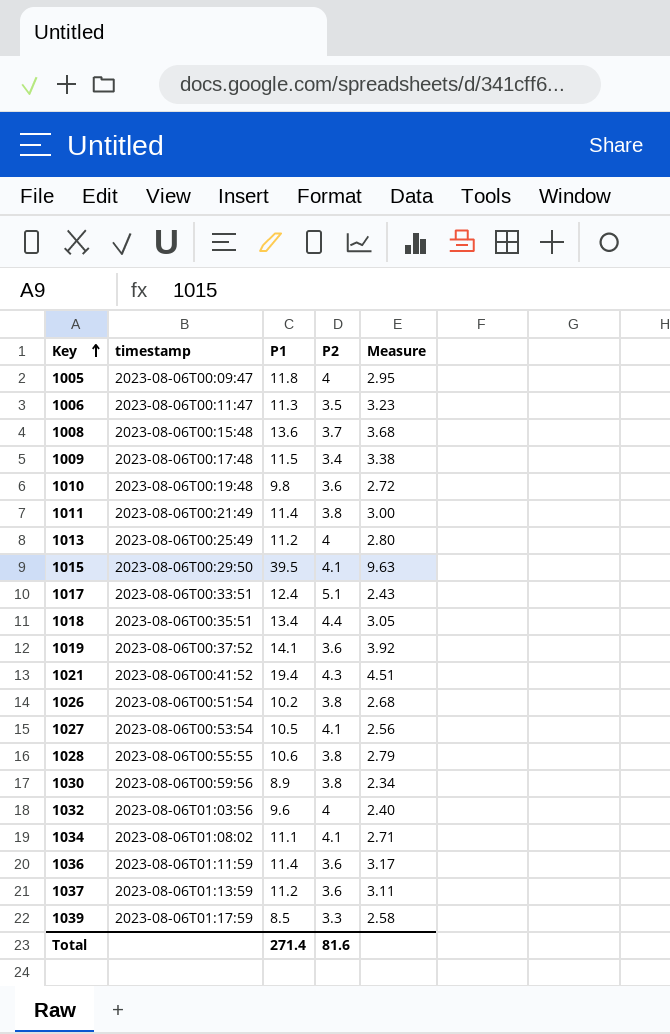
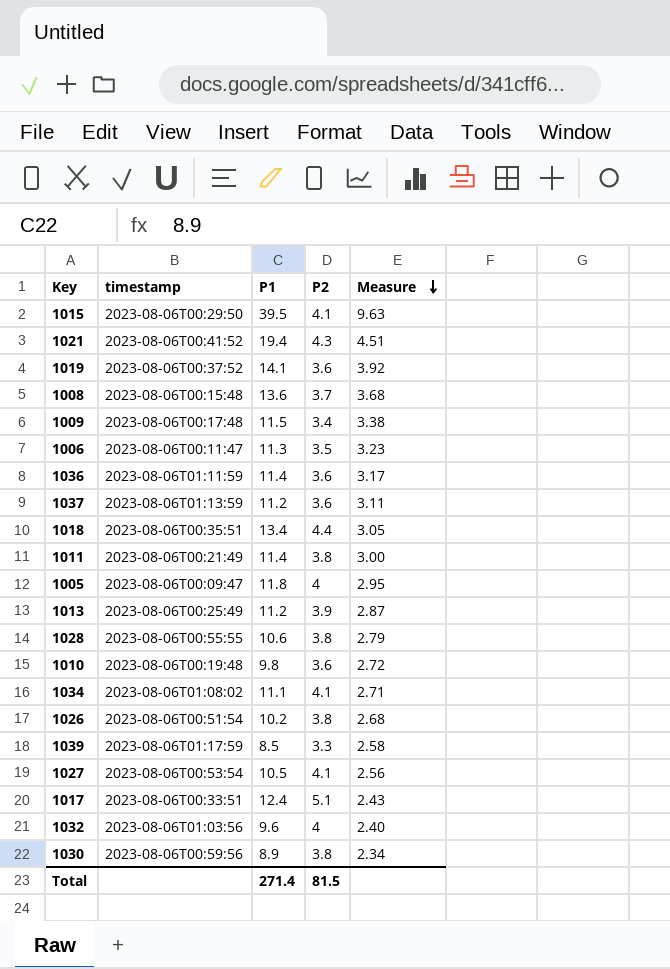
row order: Key ascending -> Measure descending
1013 | P2: 4 -> 3.9
1013 | Measure: 2.80 -> 2.87
Total | P2: 81.6 -> 81.5

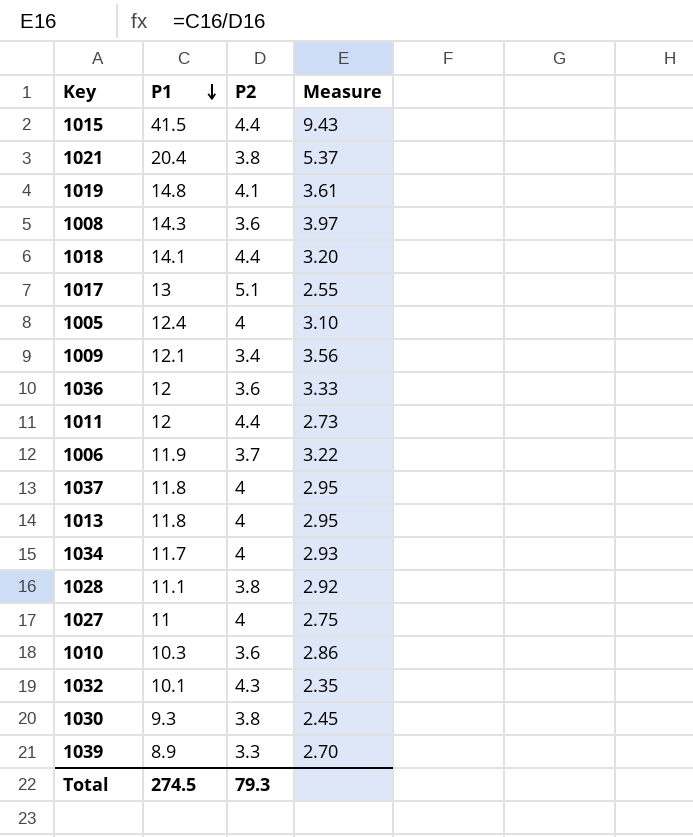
row order: Measure descending -> P1 descending
column timestamp | position: 2 -> none
row 1026: 2023-08-06T00:51:54 | 10.2 | 3.8 | 2.68 -> none
1015 | P1: 39.5 -> 41.5
1015 | P2: 4.1 -> 4.4
1015 | Measure: 9.63 -> 9.43
1021 | P1: 19.4 -> 20.4
1021 | P2: 4.3 -> 3.8
1021 | Measure: 4.51 -> 5.37
1019 | P1: 14.1 -> 14.8
1019 | P2: 3.6 -> 4.1
1019 | Measure: 3.92 -> 3.61
1008 | P1: 13.6 -> 14.3
1008 | P2: 3.7 -> 3.6
1008 | Measure: 3.68 -> 3.97
1018 | P1: 13.4 -> 14.1
1018 | Measure: 3.05 -> 3.20
1017 | P1: 12.4 -> 13
1017 | Measure: 2.43 -> 2.55
1005 | P1: 11.8 -> 12.4
1005 | Measure: 2.95 -> 3.10
1009 | P1: 11.5 -> 12.1
1009 | Measure: 3.38 -> 3.56
1036 | P1: 11.4 -> 12
1036 | Measure: 3.17 -> 3.33
1011 | P1: 11.4 -> 12
1011 | P2: 3.8 -> 4.4
1011 | Measure: 3.00 -> 2.73
1006 | P1: 11.3 -> 11.9
1006 | P2: 3.5 -> 3.7
1006 | Measure: 3.23 -> 3.22
1037 | P1: 11.2 -> 11.8
1037 | P2: 3.6 -> 4
1037 | Measure: 3.11 -> 2.95
1013 | P1: 11.2 -> 11.8
1013 | P2: 3.9 -> 4
1013 | Measure: 2.87 -> 2.95
1034 | P1: 11.1 -> 11.7
1034 | P2: 4.1 -> 4
1034 | Measure: 2.71 -> 2.93
1028 | P1: 10.6 -> 11.1
1028 | Measure: 2.79 -> 2.92
1027 | P1: 10.5 -> 11
1027 | P2: 4.1 -> 4
1027 | Measure: 2.56 -> 2.75
1010 | P1: 9.8 -> 10.3
1010 | Measure: 2.72 -> 2.86
1032 | P1: 9.6 -> 10.1
1032 | P2: 4 -> 4.3
1032 | Measure: 2.40 -> 2.35
1030 | P1: 8.9 -> 9.3
1030 | Measure: 2.34 -> 2.45
1039 | P1: 8.5 -> 8.9
1039 | Measure: 2.58 -> 2.70
Total | P1: 271.4 -> 274.5
Total | P2: 81.5 -> 79.3

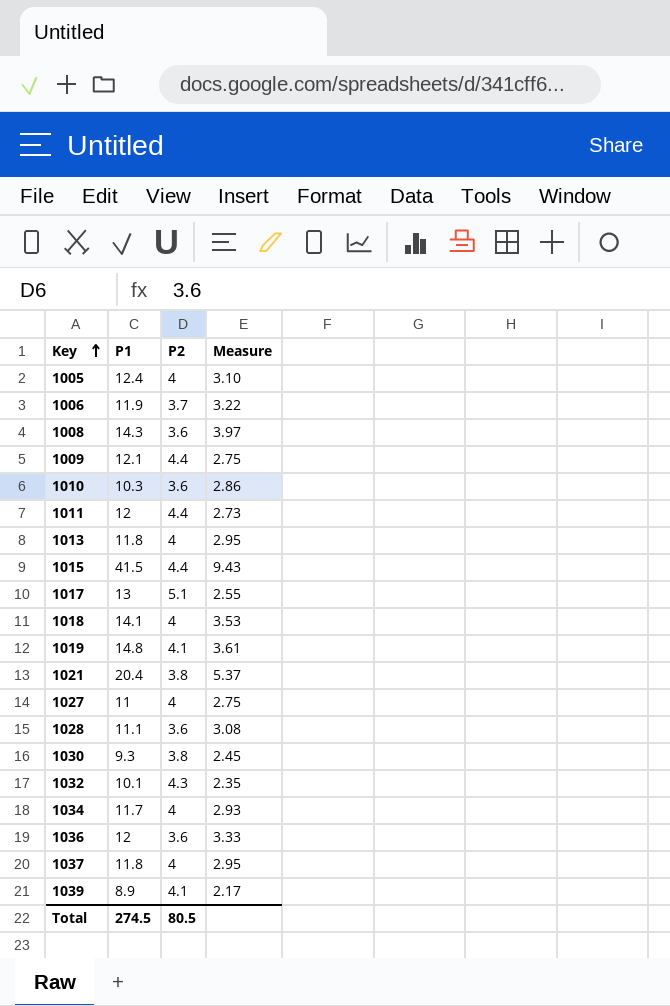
row order: P1 descending -> Key ascending
1009 | P2: 3.4 -> 4.4
1009 | Measure: 3.56 -> 2.75
1018 | P2: 4.4 -> 4
1018 | Measure: 3.20 -> 3.53
1028 | P2: 3.8 -> 3.6
1028 | Measure: 2.92 -> 3.08
1039 | P2: 3.3 -> 4.1
1039 | Measure: 2.70 -> 2.17
Total | P2: 79.3 -> 80.5

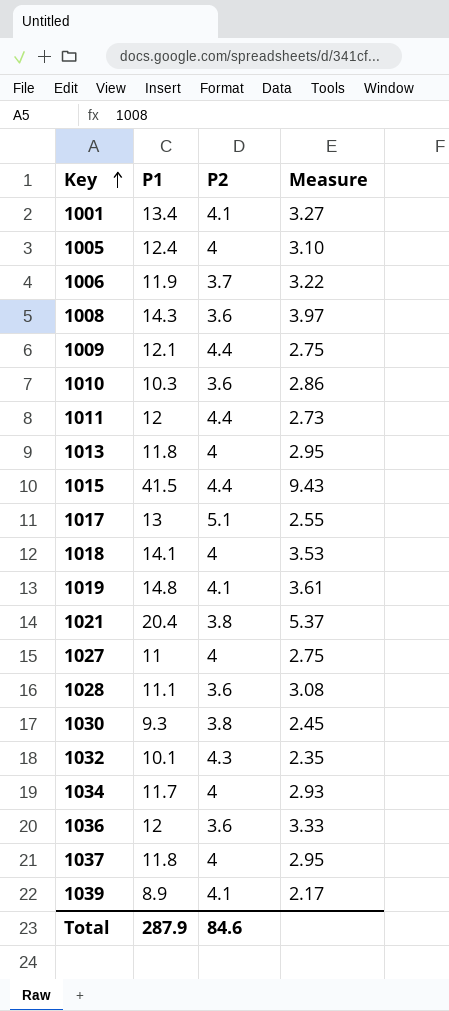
row 1001: none -> 13.4 | 4.1 | 3.27
Total | P1: 274.5 -> 287.9
Total | P2: 80.5 -> 84.6

